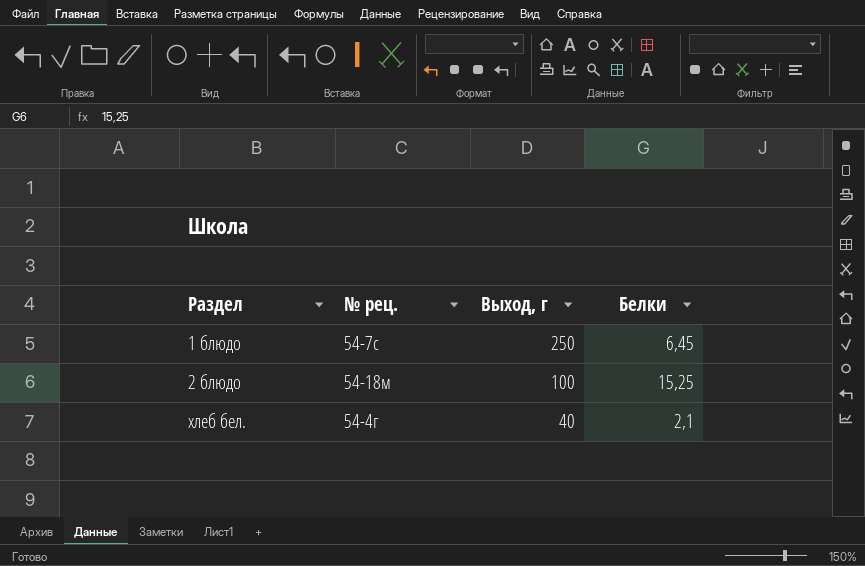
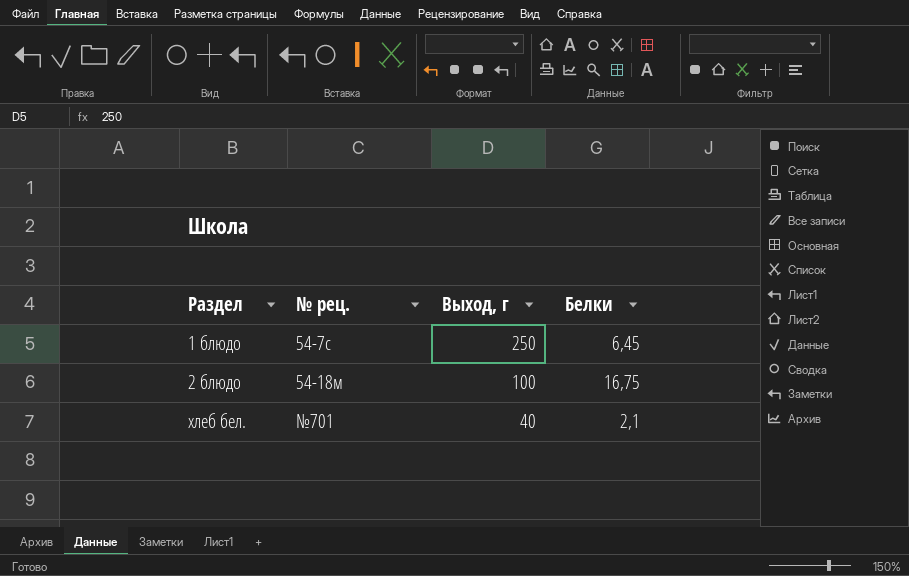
2 блюдо | Белки: 15,25 -> 16,75
хлеб бел. | № рец.: 54-4г -> №701

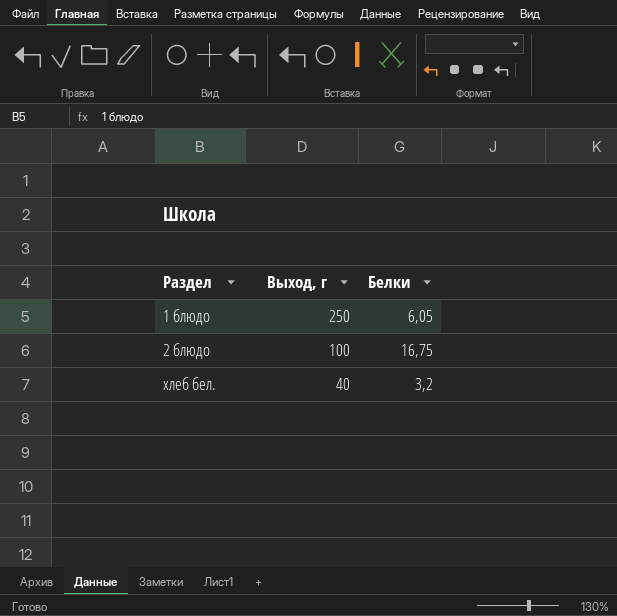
column № рец. | position: 2 -> none
1 блюдо | Белки: 6,45 -> 6,05
хлеб бел. | Белки: 2,1 -> 3,2

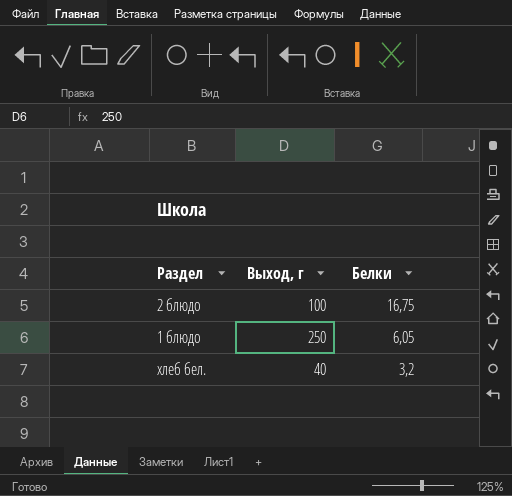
row order: Раздел ascending -> Белки descending

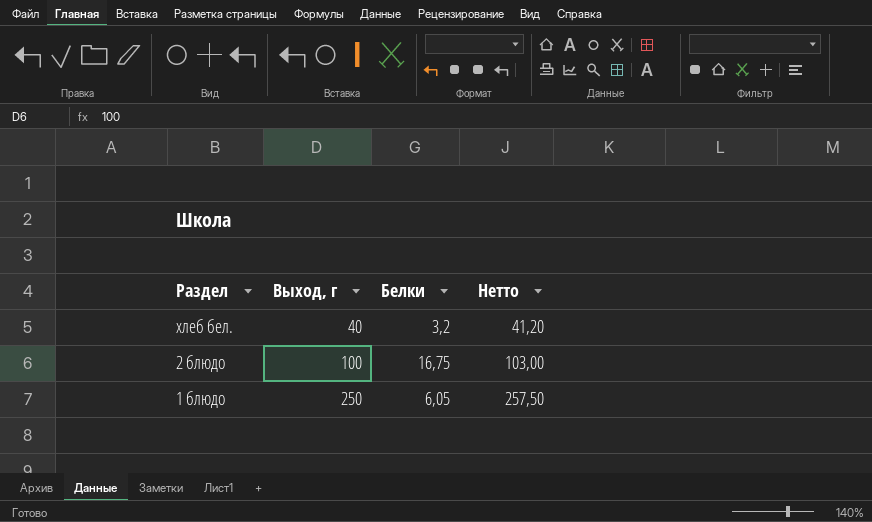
row order: Белки descending -> Раздел descending
column Нетто | formula: none -> [Выход, г] * 1,03

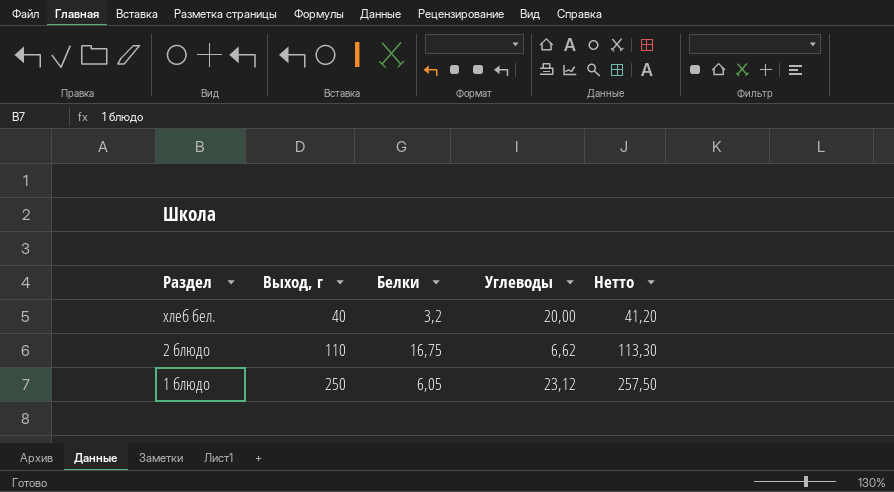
column Углеводы | position: none -> 4
2 блюдо | Выход, г: 100 -> 110
2 блюдо | Нетто: 103,00 -> 113,30

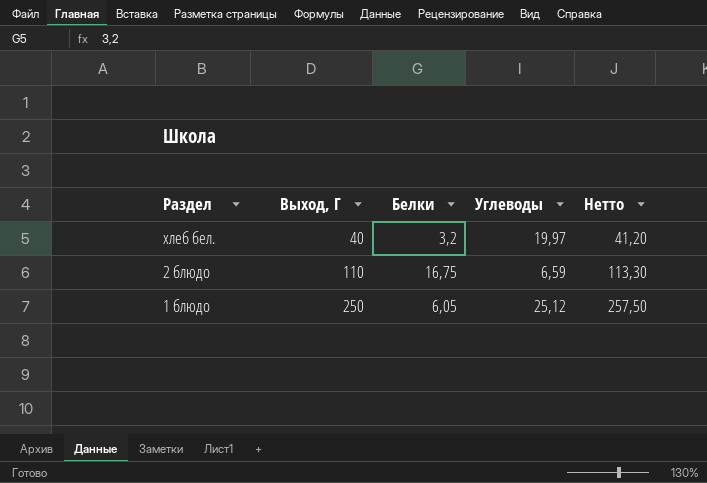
column name: Выход, г -> Выход, Г
хлеб бел. | Углеводы: 20,00 -> 19,97
2 блюдо | Углеводы: 6,62 -> 6,59
1 блюдо | Углеводы: 23,12 -> 25,12

